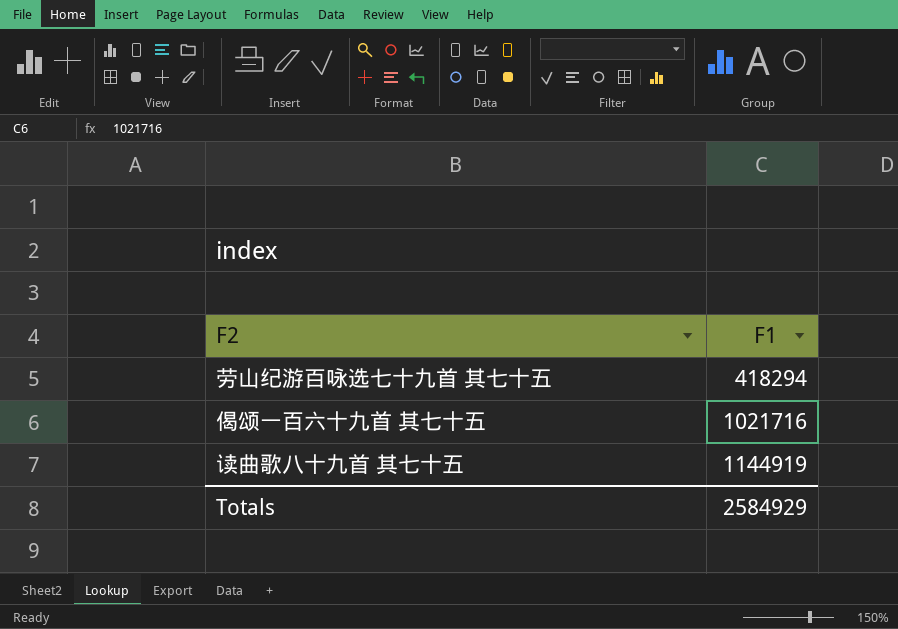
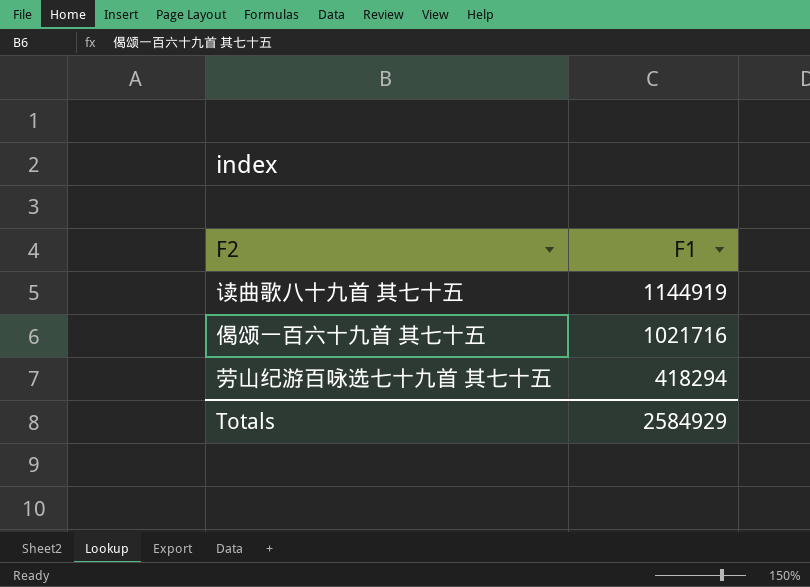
row order: F1 ascending -> F1 descending

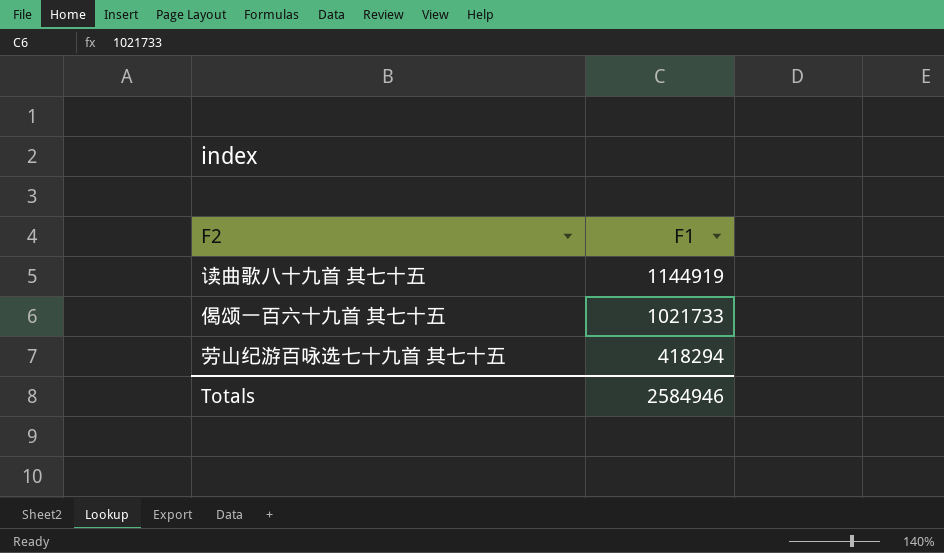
偈颂一百六十九首 其七十五 | F1: 1021716 -> 1021733
Totals | F1: 2584929 -> 2584946

